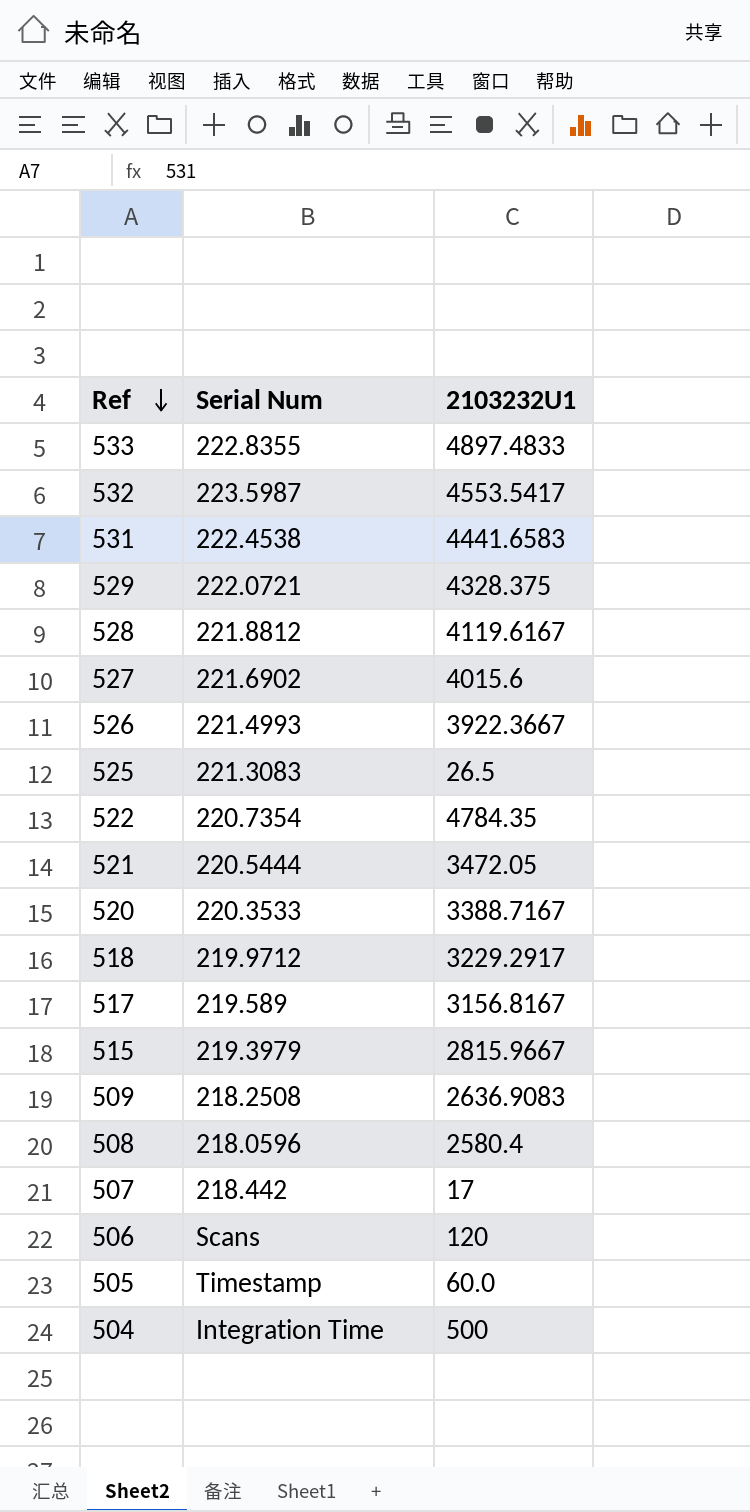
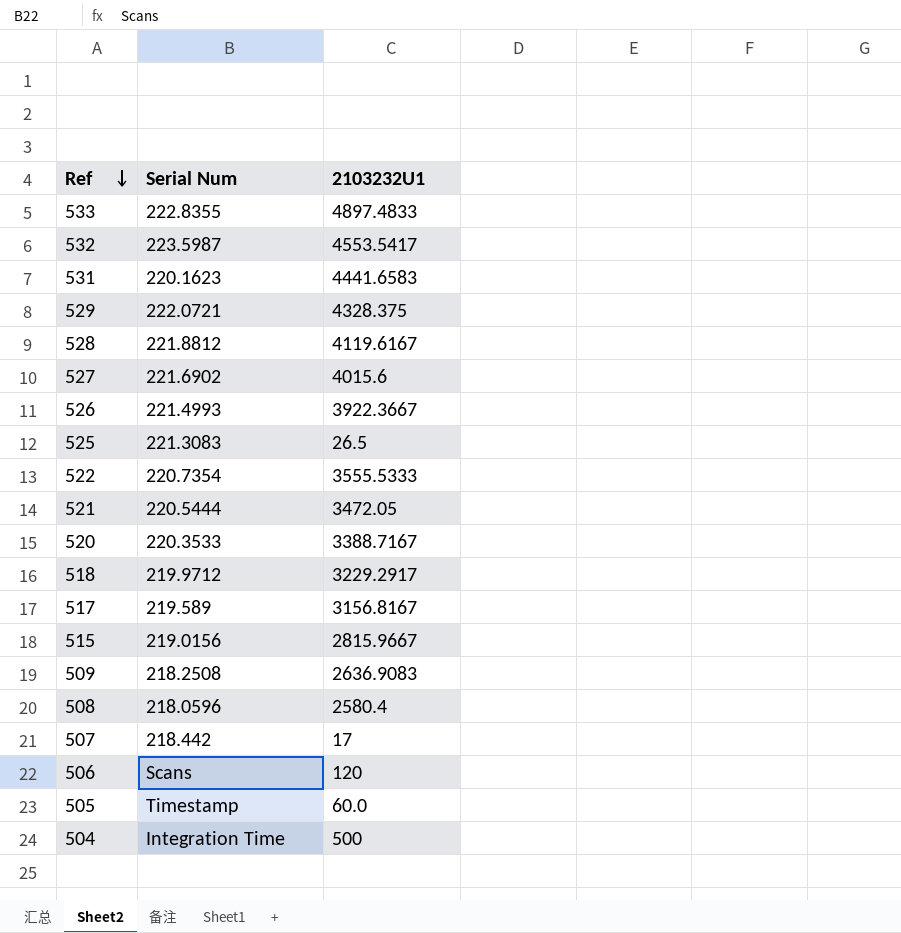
531 | Serial Num: 222.4538 -> 220.1623
522 | 2103232U1: 4784.35 -> 3555.5333
515 | Serial Num: 219.3979 -> 219.0156

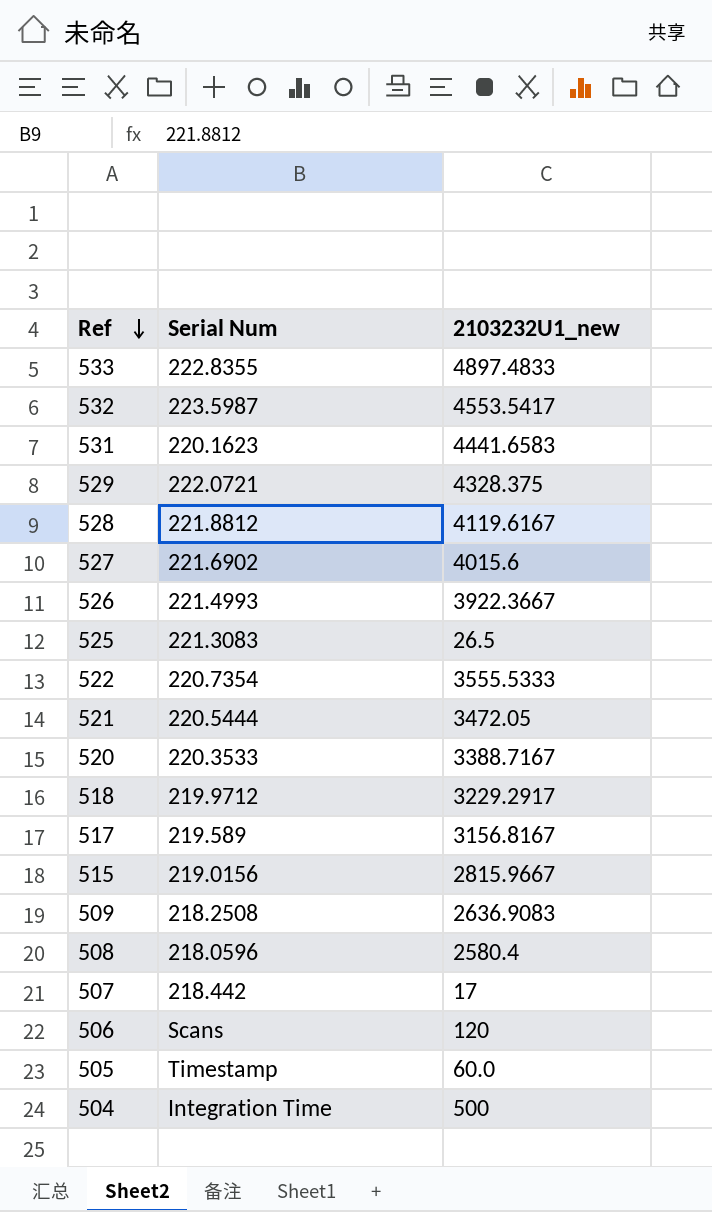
column name: 2103232U1 -> 2103232U1_new

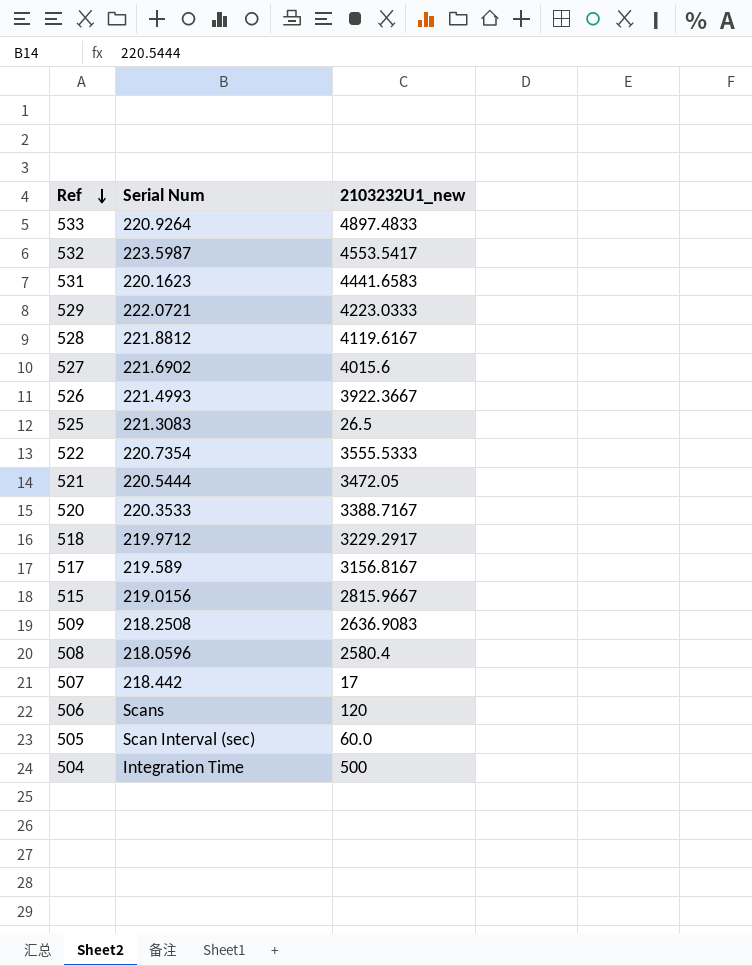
533 | Serial Num: 222.8355 -> 220.9264
529 | 2103232U1_new: 4328.375 -> 4223.0333
505 | Serial Num: Timestamp -> Scan Interval (sec)

